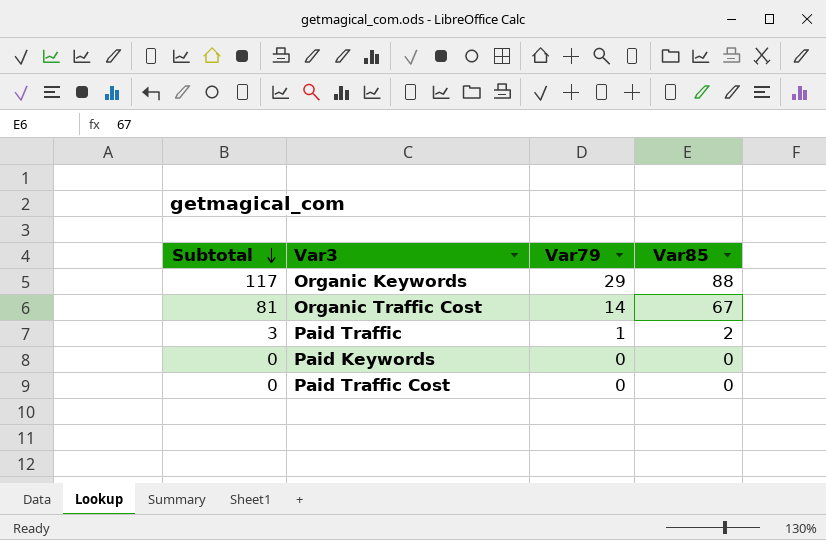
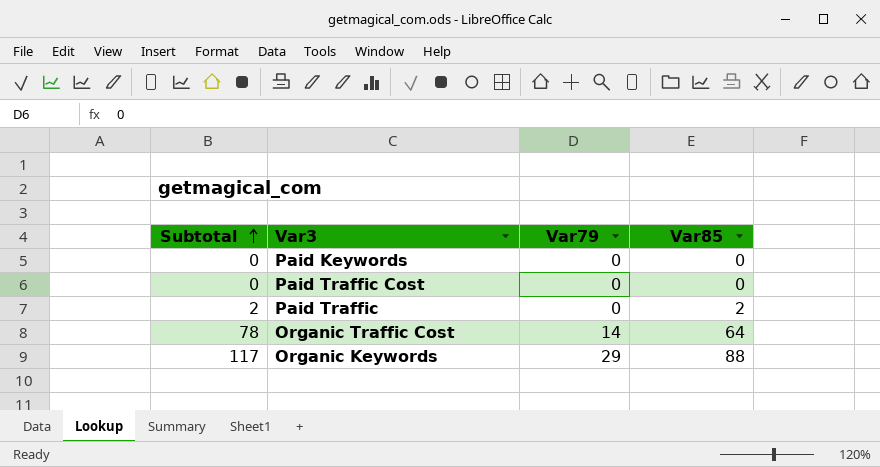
row order: Subtotal descending -> Subtotal ascending
Paid Traffic | Subtotal: 3 -> 2
Paid Traffic | Var79: 1 -> 0
Organic Traffic Cost | Subtotal: 81 -> 78
Organic Traffic Cost | Var85: 67 -> 64

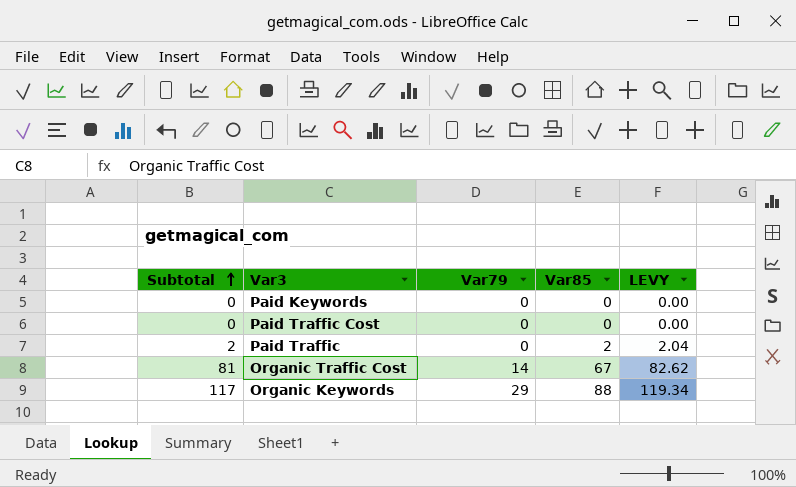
column LEVY | formula: none -> [Subtotal] * 1.02
Organic Traffic Cost | Subtotal: 78 -> 81
Organic Traffic Cost | Var85: 64 -> 67

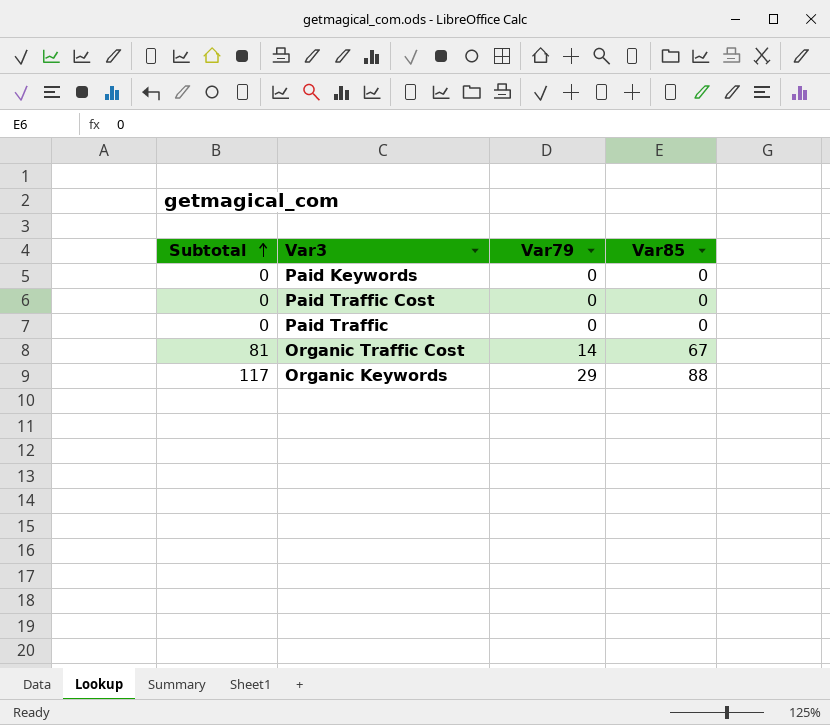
column LEVY | formula: [Subtotal] * 1.02 -> none
Paid Traffic | Subtotal: 2 -> 0
Paid Traffic | Var85: 2 -> 0

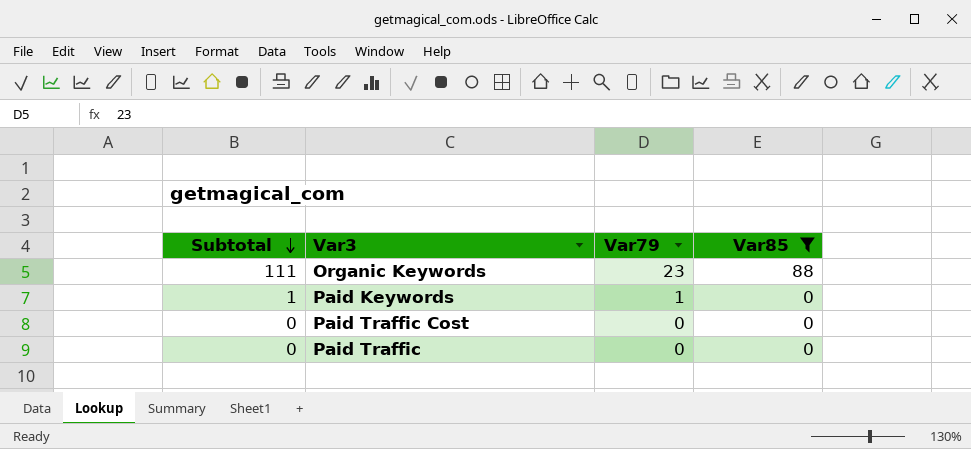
filter: none -> Var85 != 67
row order: Subtotal ascending -> Subtotal descending
Organic Keywords | Subtotal: 117 -> 111
Organic Keywords | Var79: 29 -> 23
Paid Keywords | Subtotal: 0 -> 1
Paid Keywords | Var79: 0 -> 1

